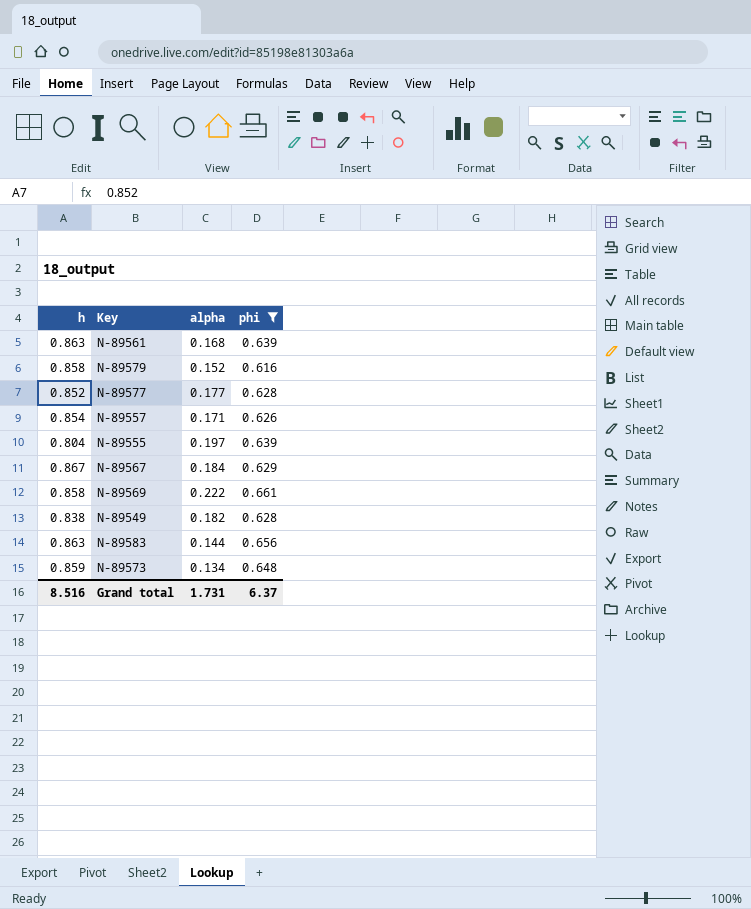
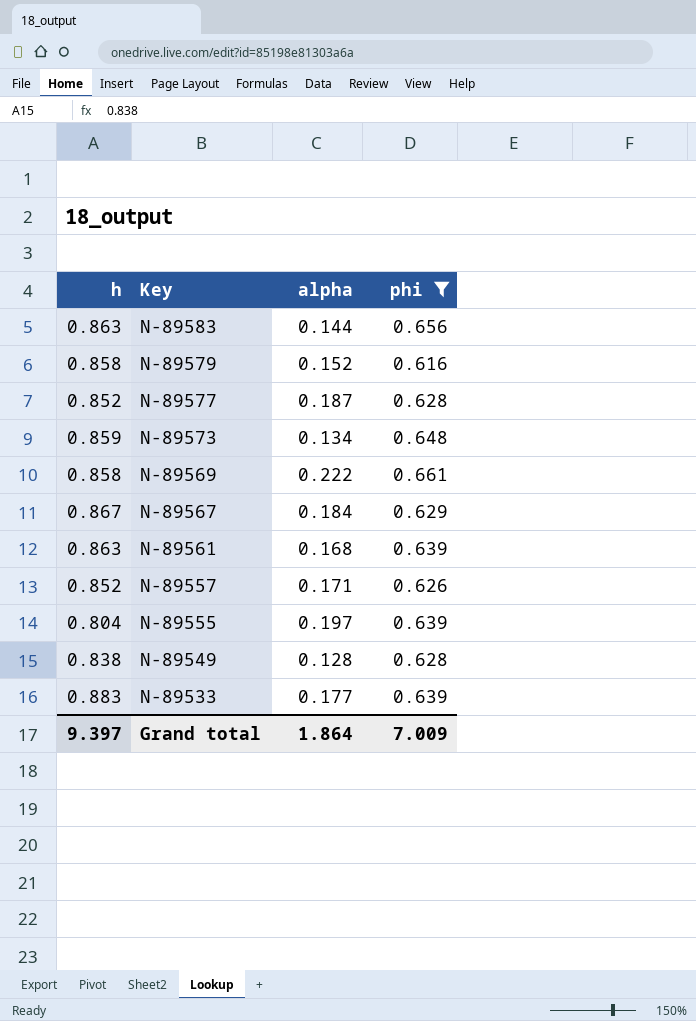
row order: none -> Key descending
N-89577 | alpha: 0.177 -> 0.187
N-89557 | h: 0.854 -> 0.852
N-89549 | alpha: 0.182 -> 0.128
row N-89533: none -> 0.883 | 0.177 | 0.639
Grand total | h: 8.516 -> 9.397
Grand total | alpha: 1.731 -> 1.864
Grand total | phi: 6.37 -> 7.009

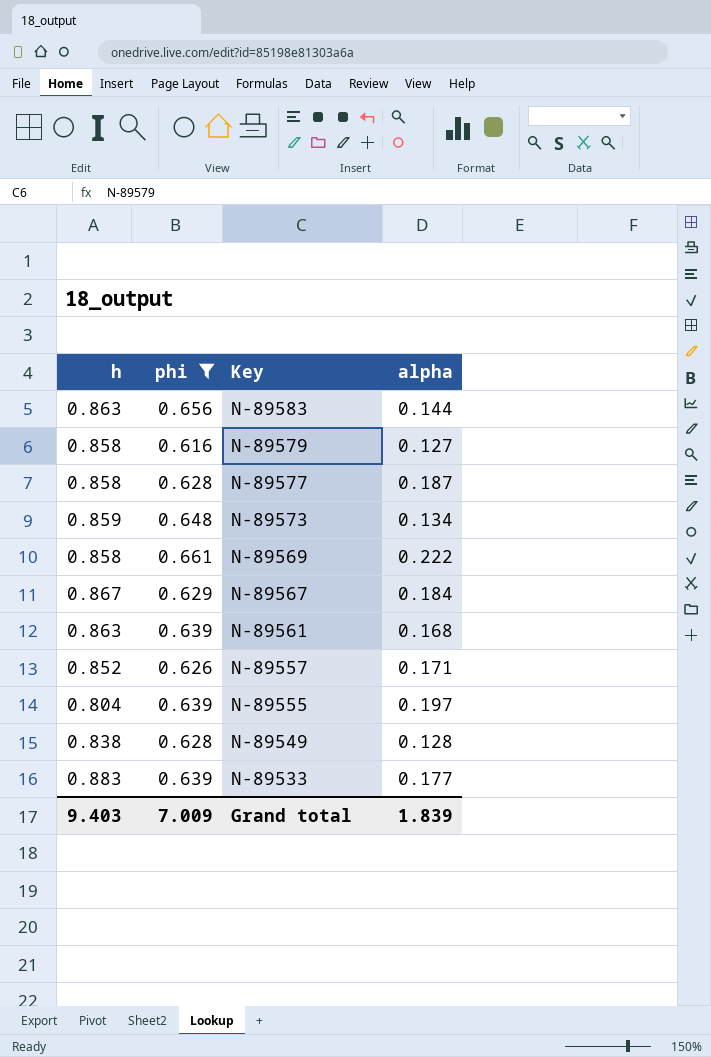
column phi | position: 4 -> 2
N-89579 | alpha: 0.152 -> 0.127
N-89577 | h: 0.852 -> 0.858
Grand total | h: 9.397 -> 9.403
Grand total | alpha: 1.864 -> 1.839

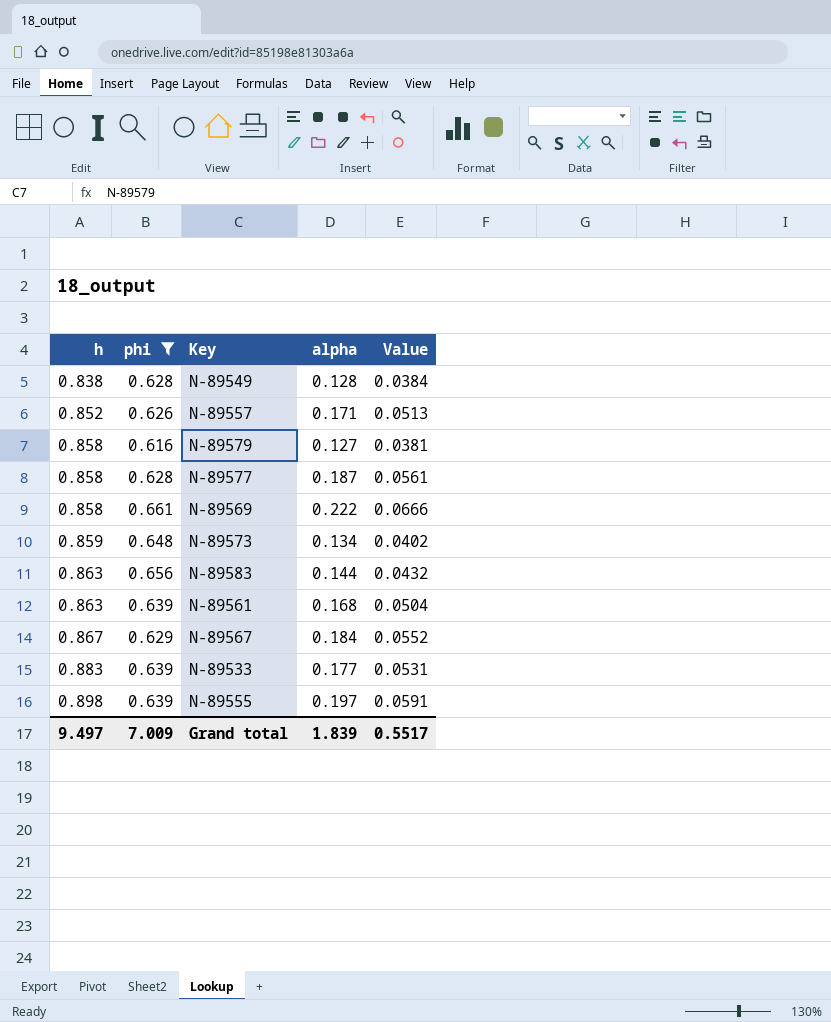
row order: Key descending -> h ascending
column Value | formula: none -> [alpha] * 0.3
N-89555 | h: 0.804 -> 0.898
Grand total | h: 9.403 -> 9.497

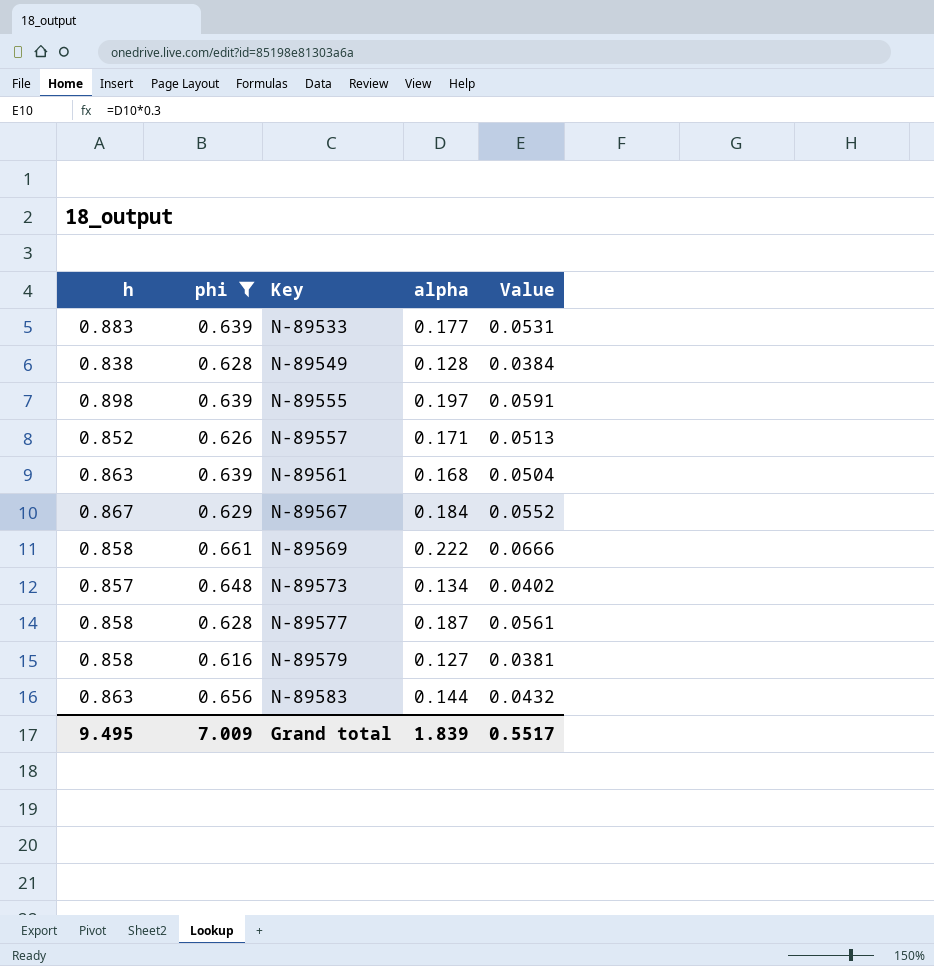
row order: h ascending -> Key ascending
N-89573 | h: 0.859 -> 0.857
Grand total | h: 9.497 -> 9.495

